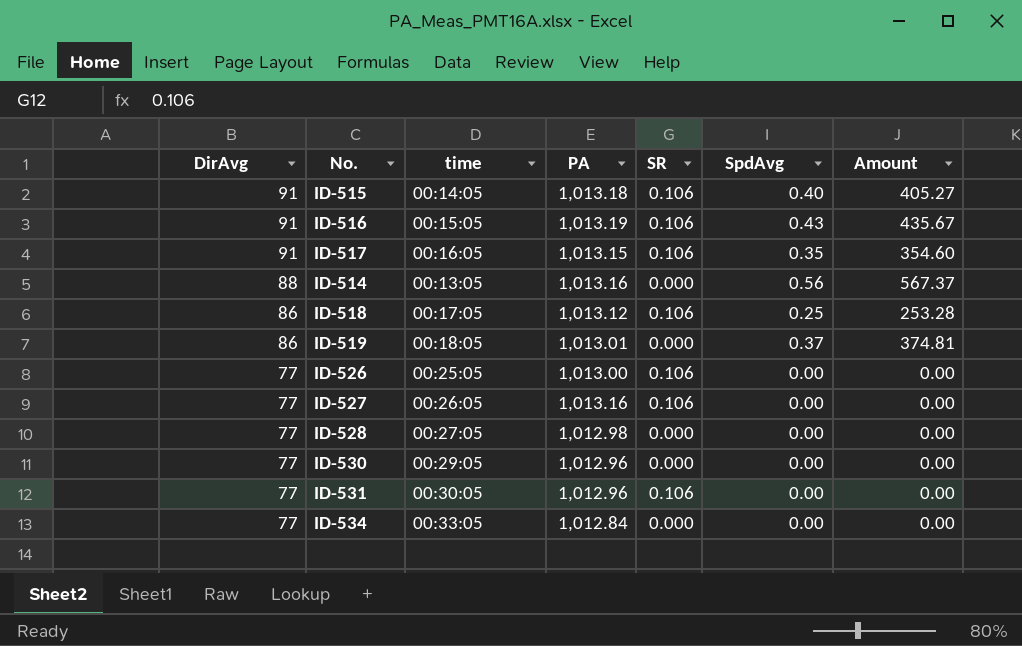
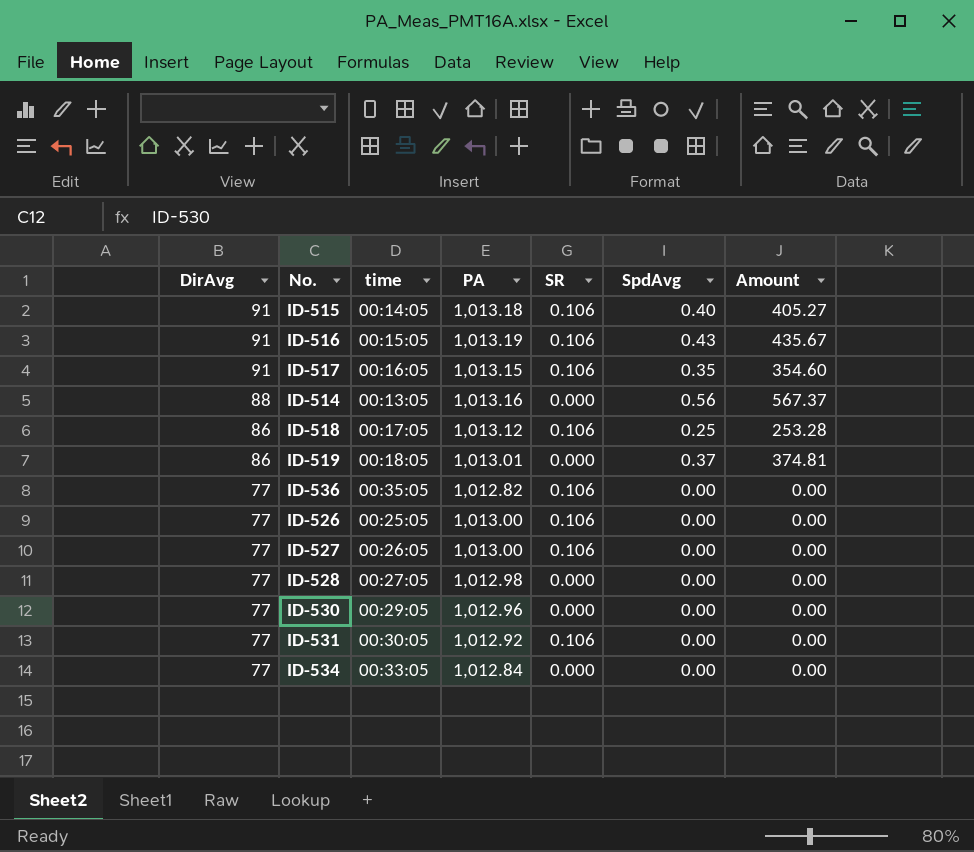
row ID-536: none -> 77 | 00:35:05 | 1,012.82 | 0.106 | 0.00 | 0.00
ID-527 | PA: 1,013.16 -> 1,013.00
ID-531 | PA: 1,012.96 -> 1,012.92

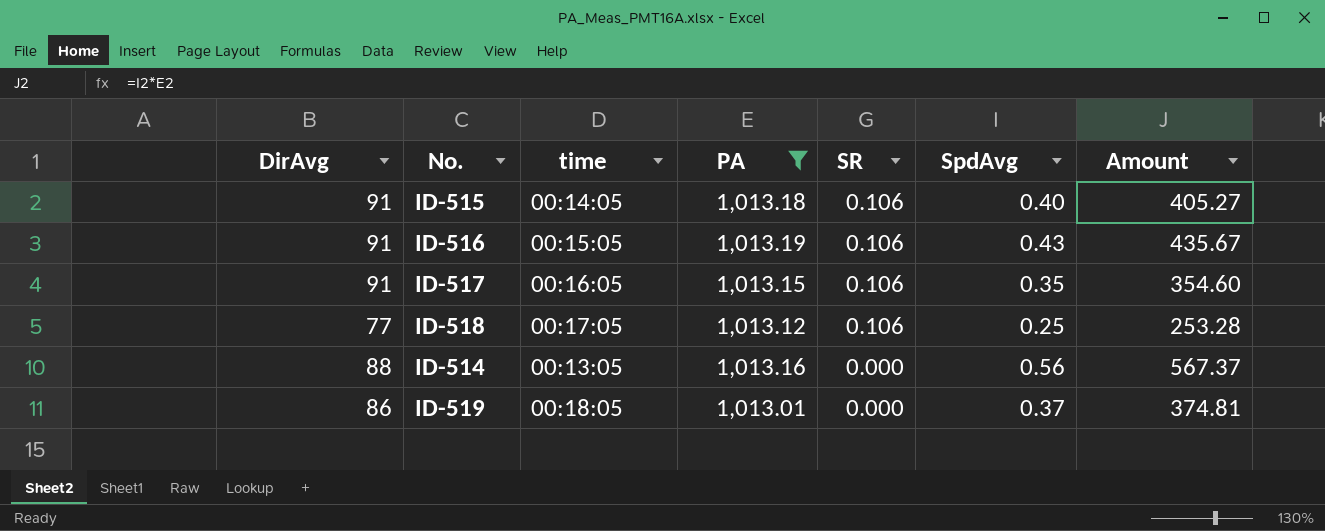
filter: none -> PA >= 1,013.01
row order: DirAvg descending -> SR descending
ID-518 | DirAvg: 86 -> 77

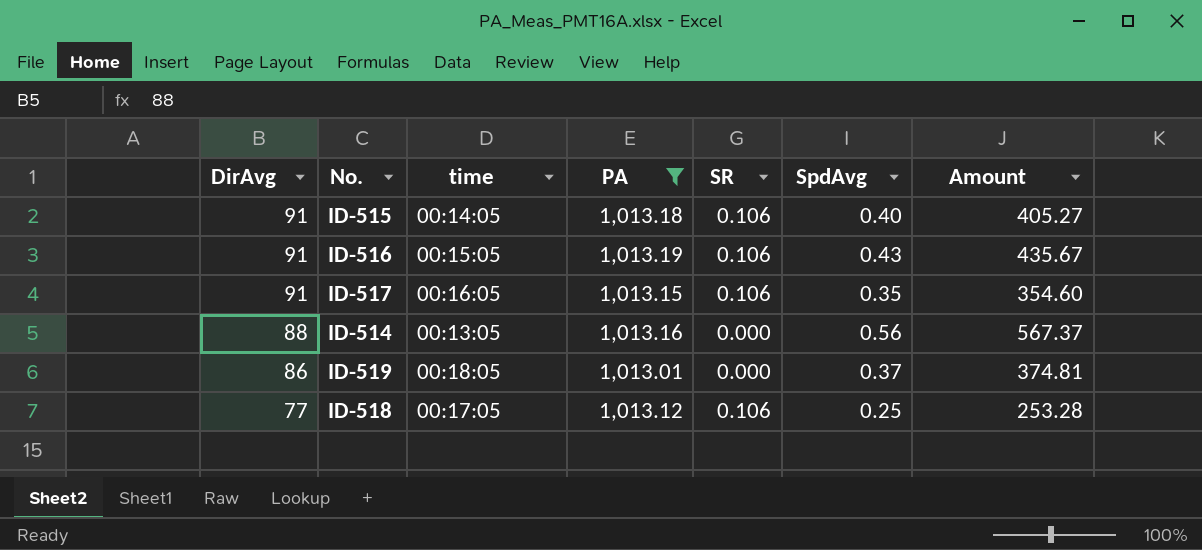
row order: SR descending -> DirAvg descending

